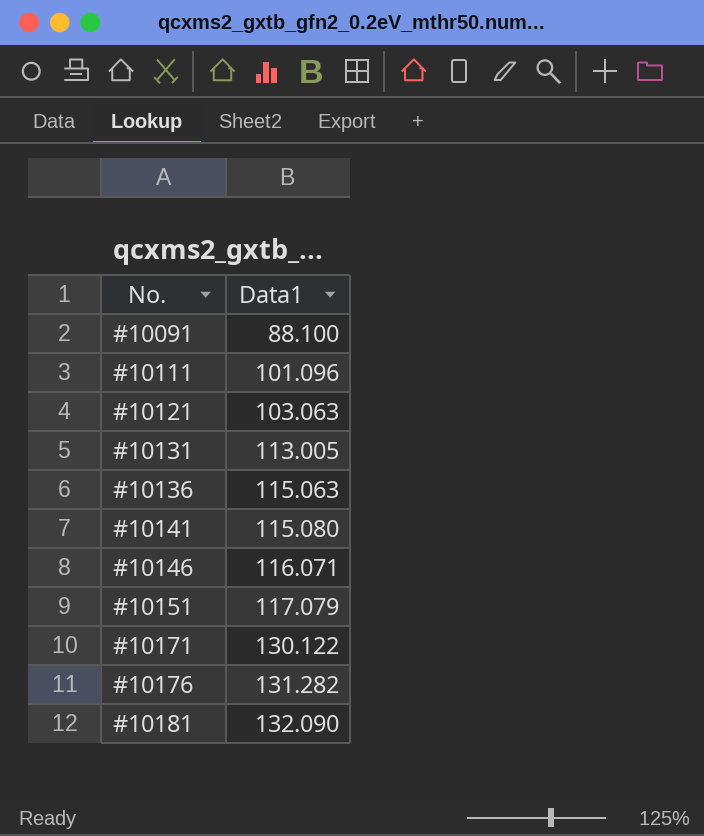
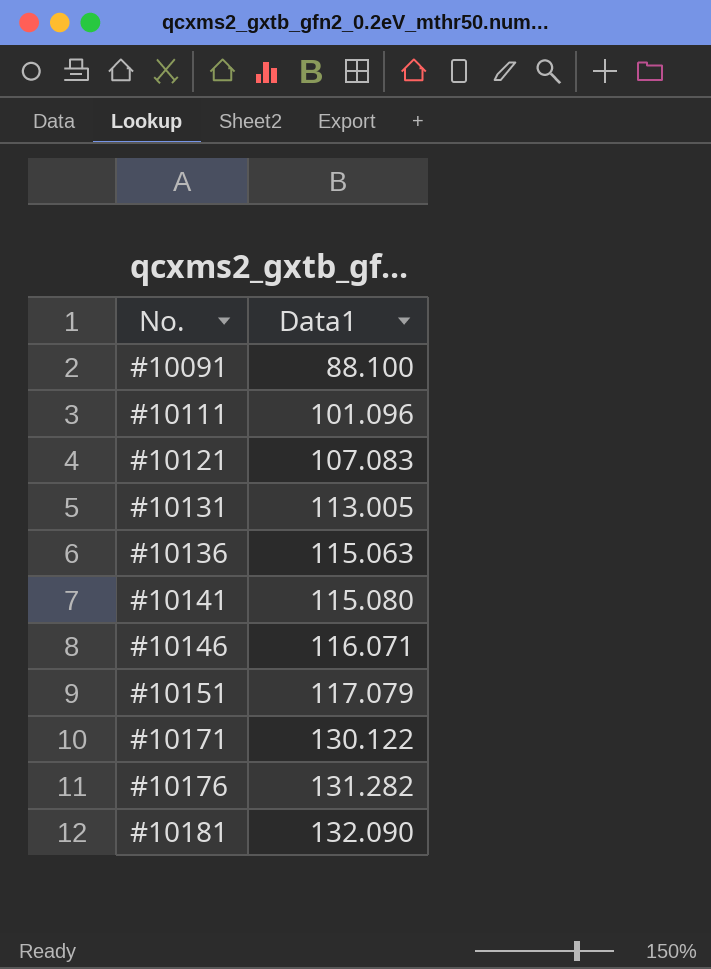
#10121 | Data1: 103.063 -> 107.083

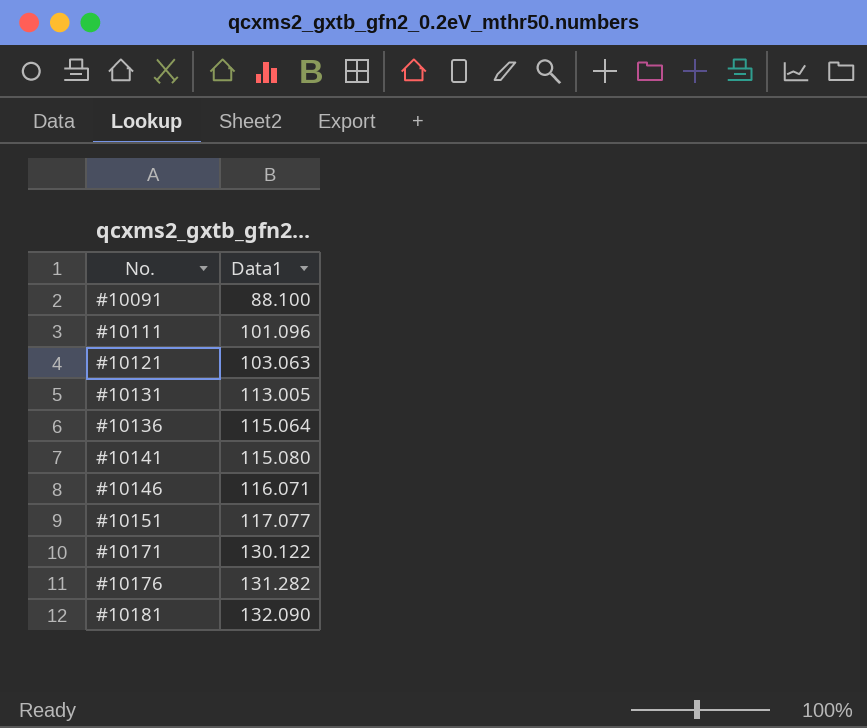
#10121 | Data1: 107.083 -> 103.063
#10136 | Data1: 115.063 -> 115.064
#10151 | Data1: 117.079 -> 117.077

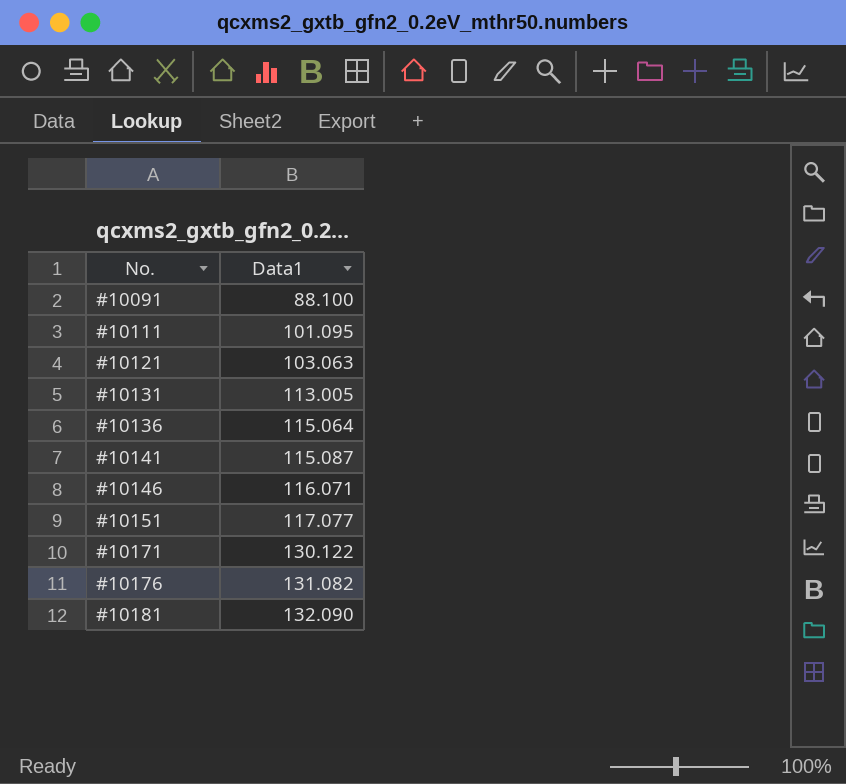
#10111 | Data1: 101.096 -> 101.095
#10141 | Data1: 115.080 -> 115.087
#10176 | Data1: 131.282 -> 131.082

